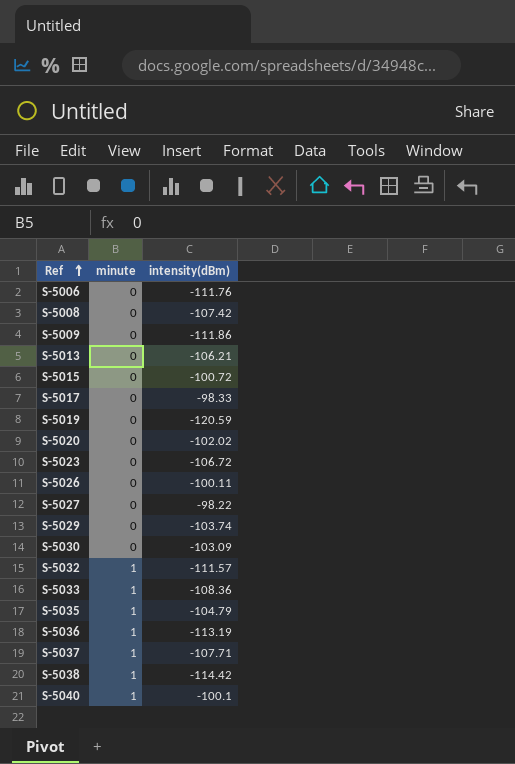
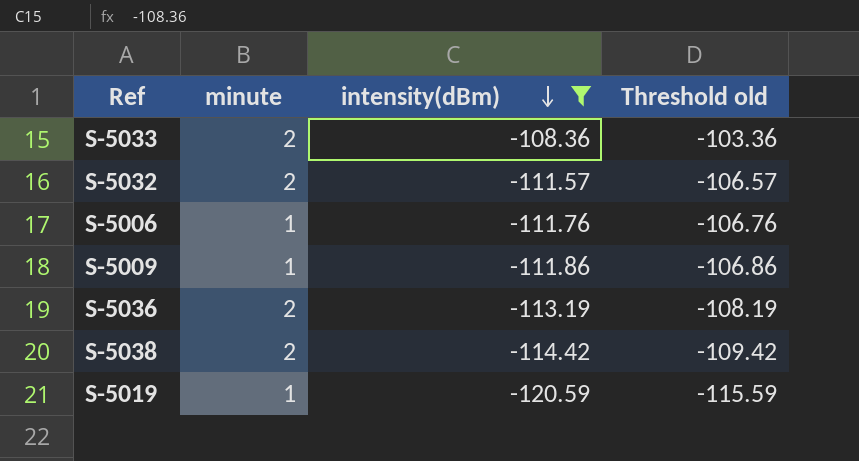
filter: none -> intensity(dBm) <= -108.36
row order: Ref ascending -> intensity(dBm) descending
column Threshold old | formula: none -> [intensity(dBm)] + 5
S-5033 | minute: 1 -> 2
S-5032 | minute: 1 -> 2
S-5006 | minute: 0 -> 1
S-5009 | minute: 0 -> 1
S-5036 | minute: 1 -> 2
S-5038 | minute: 1 -> 2
S-5019 | minute: 0 -> 1

